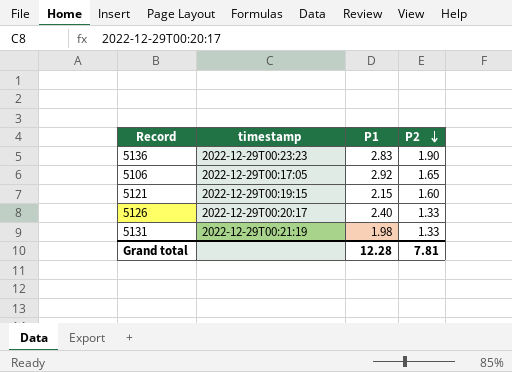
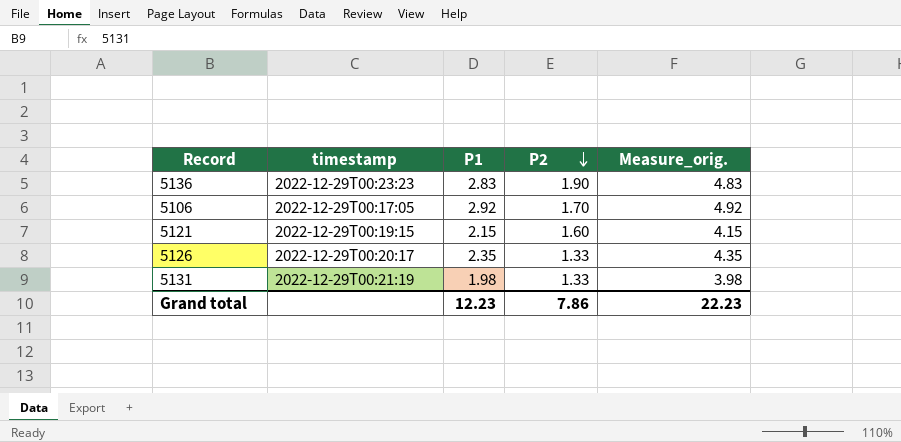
column Measure_orig. | formula: none -> [P1] + 2
5106 | P2: 1.65 -> 1.70
5126 | P1: 2.40 -> 2.35
Grand total | P1: 12.28 -> 12.23
Grand total | P2: 7.81 -> 7.86

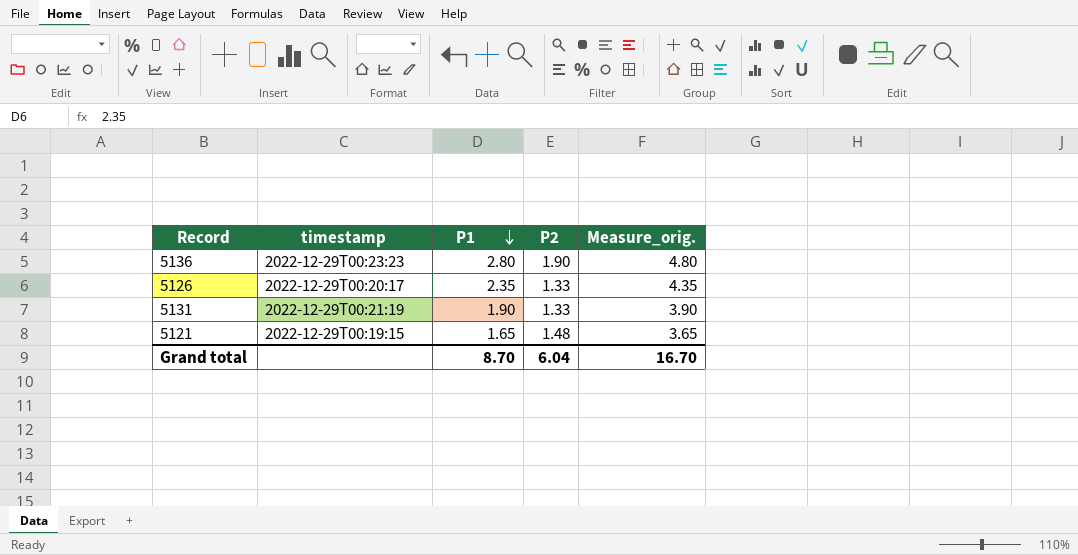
row order: P2 descending -> P1 descending
row 5106: 2022-12-29T00:17:05 | 2.92 | 1.70 | 4.92 -> none
5136 | P1: 2.83 -> 2.80
5136 | Measure_orig.: 4.83 -> 4.80
5131 | P1: 1.98 -> 1.90
5131 | Measure_orig.: 3.98 -> 3.90
5121 | P1: 2.15 -> 1.65
5121 | P2: 1.60 -> 1.48
5121 | Measure_orig.: 4.15 -> 3.65
Grand total | P1: 12.23 -> 8.70
Grand total | P2: 7.86 -> 6.04
Grand total | Measure_orig.: 22.23 -> 16.70

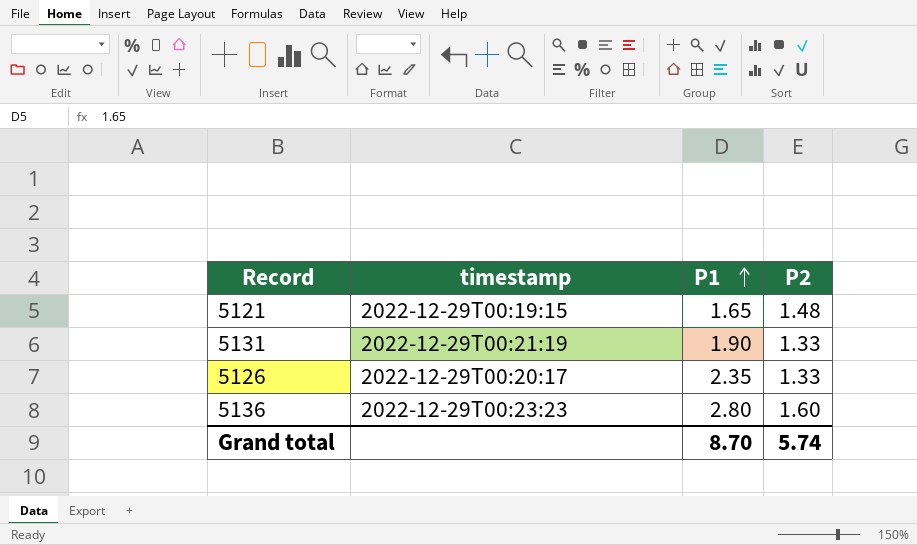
row order: P1 descending -> P1 ascending
column Measure_orig. | formula: [P1] + 2 -> none
5136 | P2: 1.90 -> 1.60
Grand total | P2: 6.04 -> 5.74

